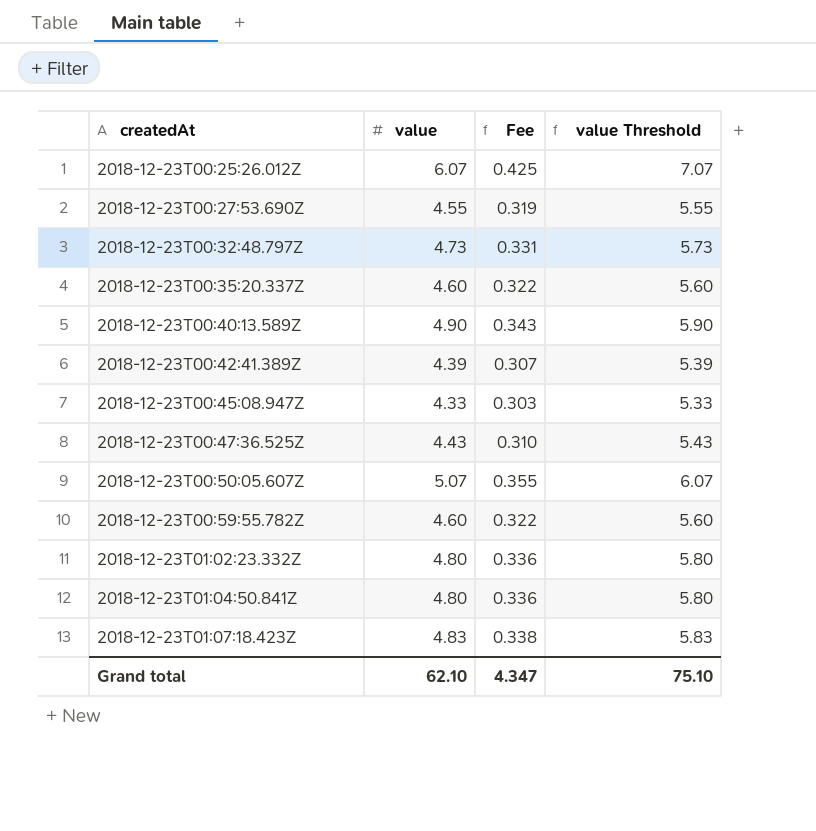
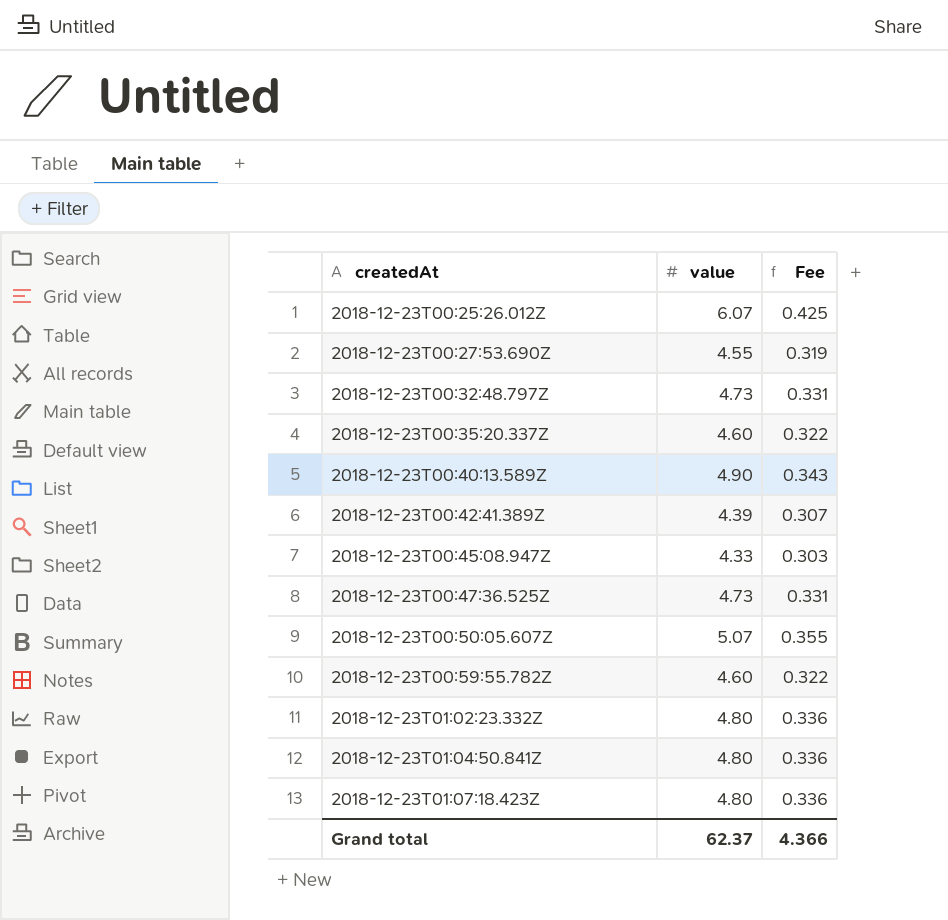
column value Threshold | formula: [value] + 1 -> none
2018-12-23T00:47:36.525Z | value: 4.43 -> 4.73
2018-12-23T00:47:36.525Z | Fee: 0.310 -> 0.331
2018-12-23T01:07:18.423Z | value: 4.83 -> 4.80
2018-12-23T01:07:18.423Z | Fee: 0.338 -> 0.336
Grand total | value: 62.10 -> 62.37
Grand total | Fee: 4.347 -> 4.366

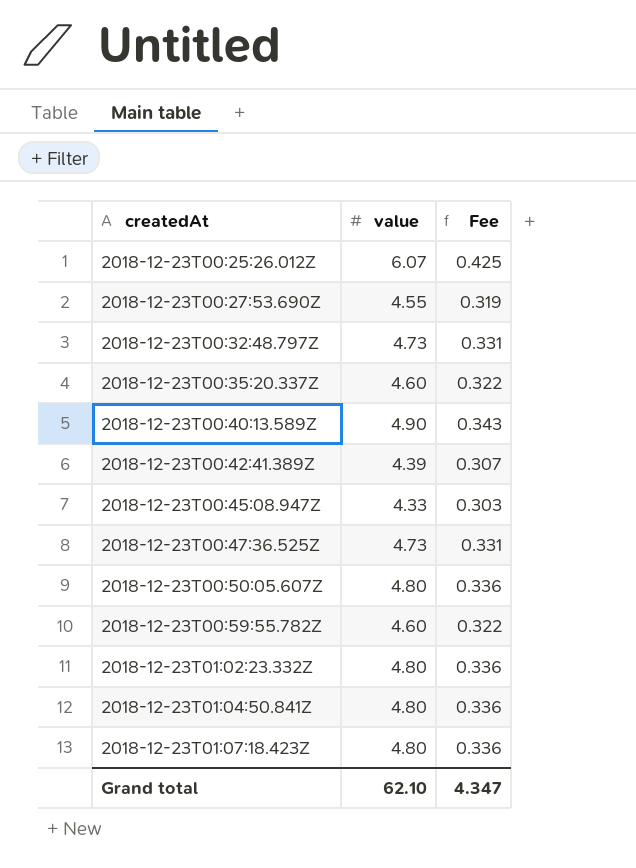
2018-12-23T00:50:05.607Z | value: 5.07 -> 4.80
2018-12-23T00:50:05.607Z | Fee: 0.355 -> 0.336
Grand total | value: 62.37 -> 62.10
Grand total | Fee: 4.366 -> 4.347

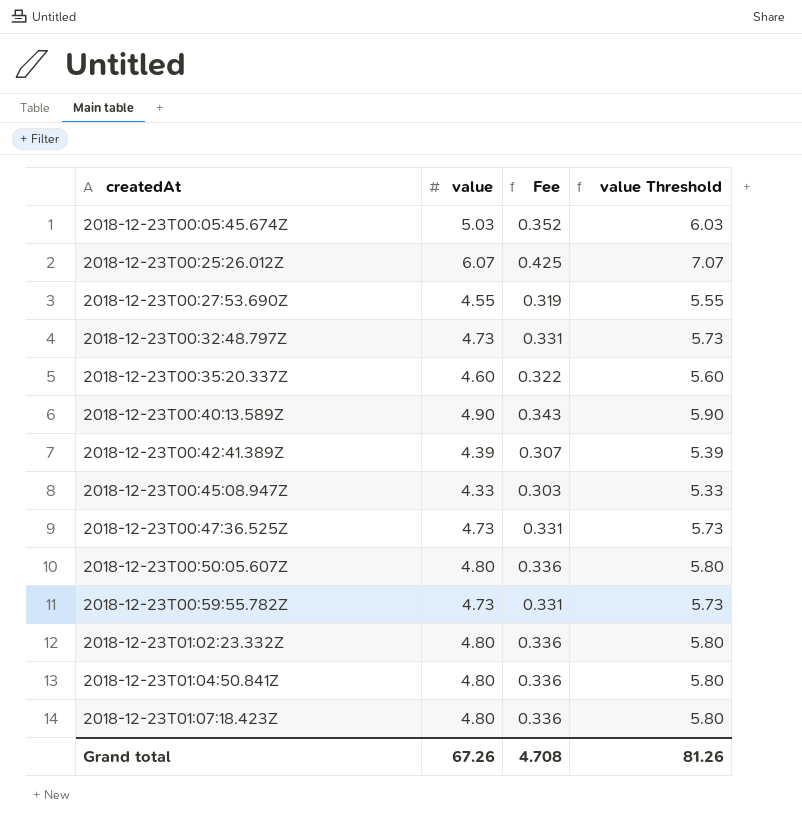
column value Threshold | formula: none -> [value] + 1
row 2018-12-23T00:05:45.674Z: none -> 5.03 | 0.352 | 6.03
2018-12-23T00:59:55.782Z | value: 4.60 -> 4.73
2018-12-23T00:59:55.782Z | Fee: 0.322 -> 0.331
Grand total | value: 62.10 -> 67.26
Grand total | Fee: 4.347 -> 4.708

